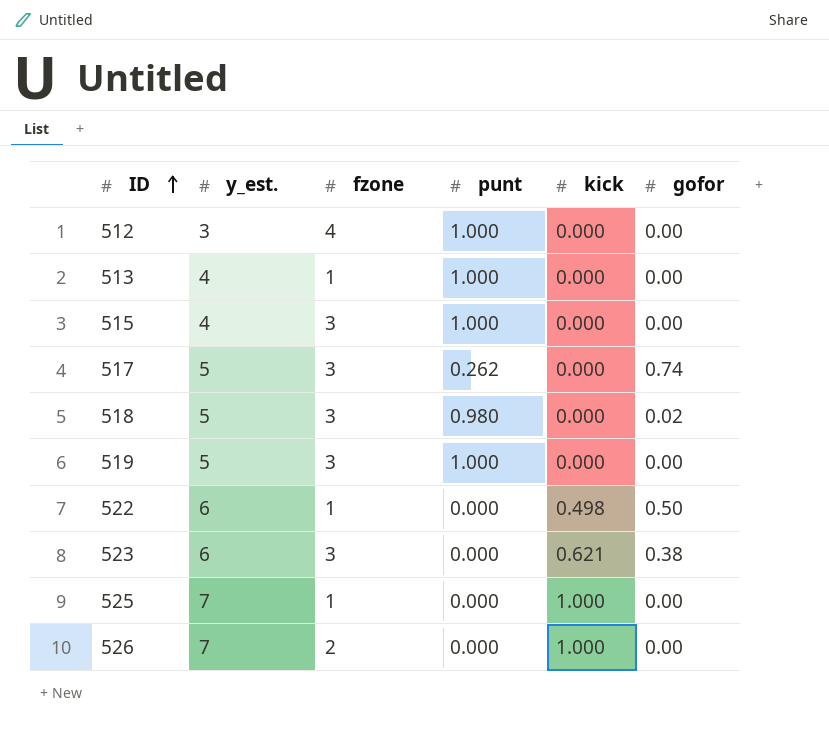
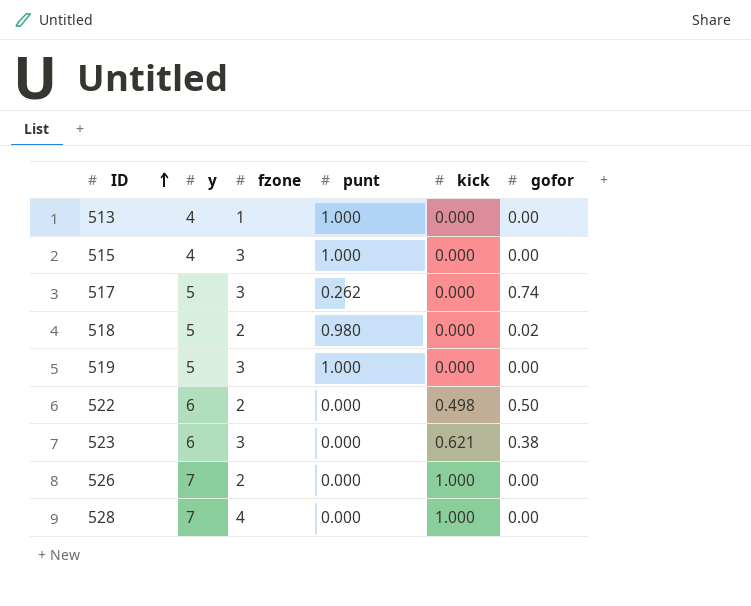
column name: y_est. -> y
row 512: 3 | 4 | 1.000 | 0.000 | 0.00 -> none
row 525: 7 | 1 | 0.000 | 1.000 | 0.00 -> none
518 | fzone: 3 -> 2
522 | fzone: 1 -> 2
row 528: none -> 7 | 4 | 0.000 | 1.000 | 0.00

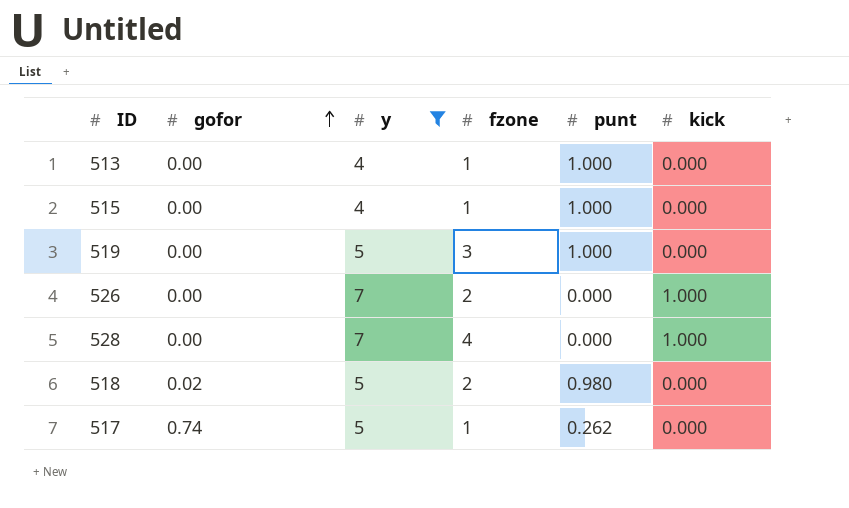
filter: none -> y != 6
row order: ID ascending -> gofor ascending
column gofor | position: 6 -> 2
515 | fzone: 3 -> 1
517 | fzone: 3 -> 1

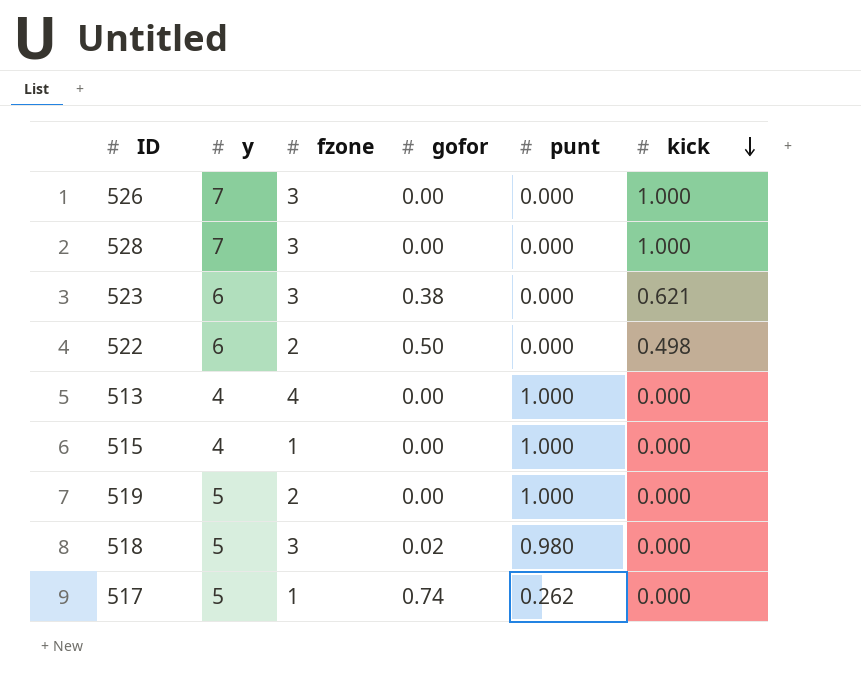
filter: y != 6 -> none
row order: gofor ascending -> kick descending
column gofor | position: 2 -> 4
526 | fzone: 2 -> 3
528 | fzone: 4 -> 3
513 | fzone: 1 -> 4
519 | fzone: 3 -> 2
518 | fzone: 2 -> 3

